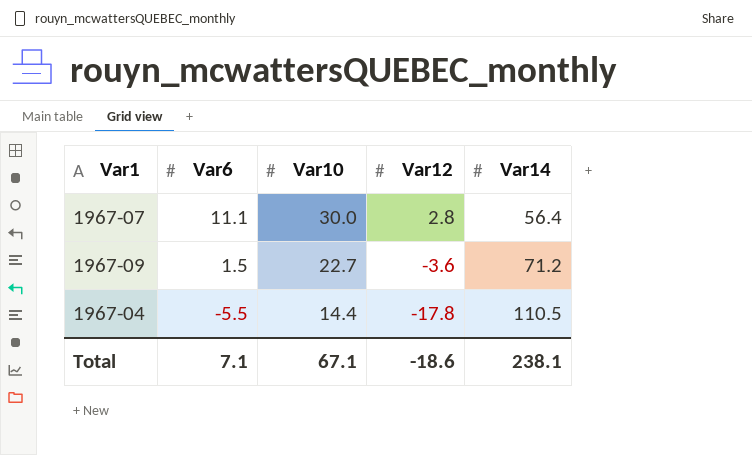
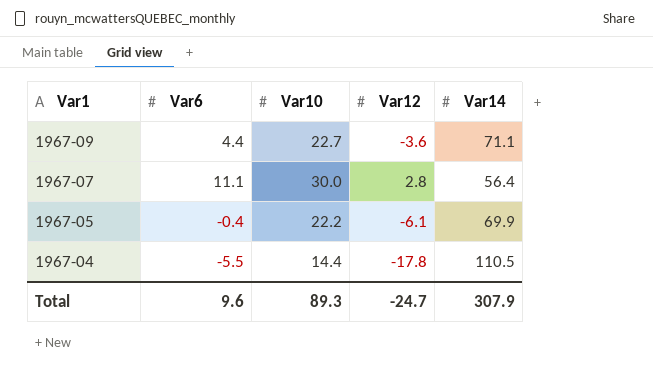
row order: Var6 descending -> Var1 descending
1967-09 | Var6: 1.5 -> 4.4
1967-09 | Var14: 71.2 -> 71.1
row 1967-05: none -> -0.4 | 22.2 | -6.1 | 69.9
Total | Var6: 7.1 -> 9.6
Total | Var10: 67.1 -> 89.3
Total | Var12: -18.6 -> -24.7
Total | Var14: 238.1 -> 307.9

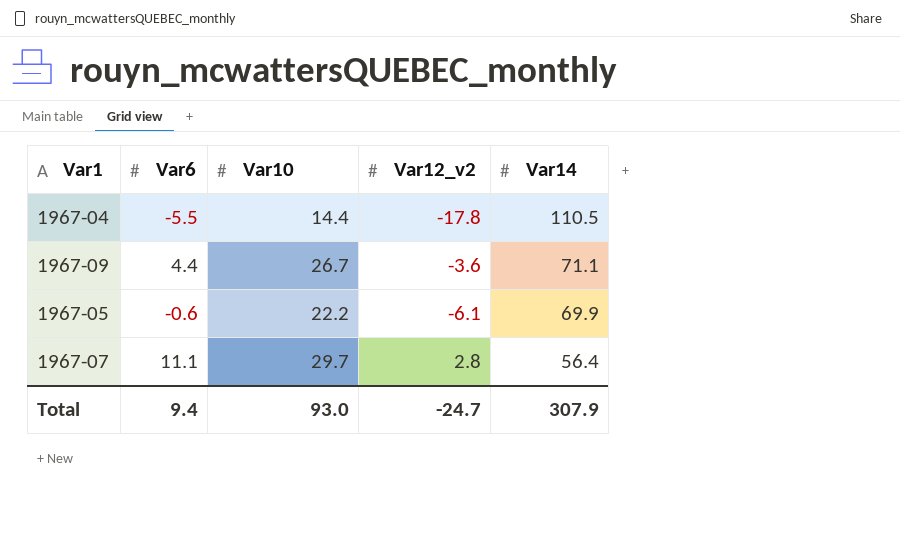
row order: Var1 descending -> Var14 descending
column name: Var12 -> Var12_v2
1967-09 | Var10: 22.7 -> 26.7
1967-05 | Var6: -0.4 -> -0.6
1967-07 | Var10: 30.0 -> 29.7
Total | Var6: 9.6 -> 9.4
Total | Var10: 89.3 -> 93.0

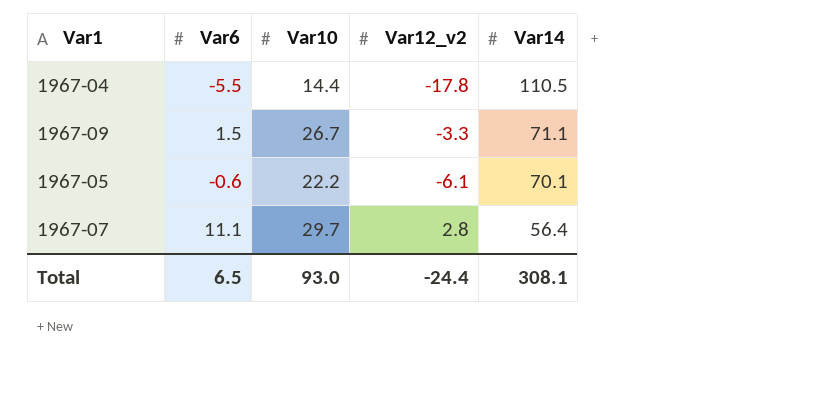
1967-09 | Var6: 4.4 -> 1.5
1967-09 | Var12_v2: -3.6 -> -3.3
1967-05 | Var14: 69.9 -> 70.1
Total | Var6: 9.4 -> 6.5
Total | Var12_v2: -24.7 -> -24.4
Total | Var14: 307.9 -> 308.1

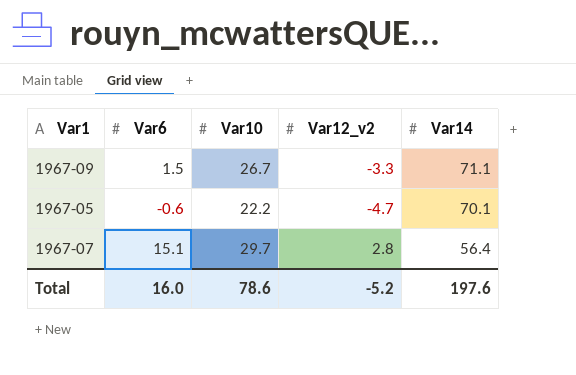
row 1967-04: -5.5 | 14.4 | -17.8 | 110.5 -> none
1967-05 | Var12_v2: -6.1 -> -4.7
1967-07 | Var6: 11.1 -> 15.1
Total | Var6: 6.5 -> 16.0
Total | Var10: 93.0 -> 78.6
Total | Var12_v2: -24.4 -> -5.2
Total | Var14: 308.1 -> 197.6

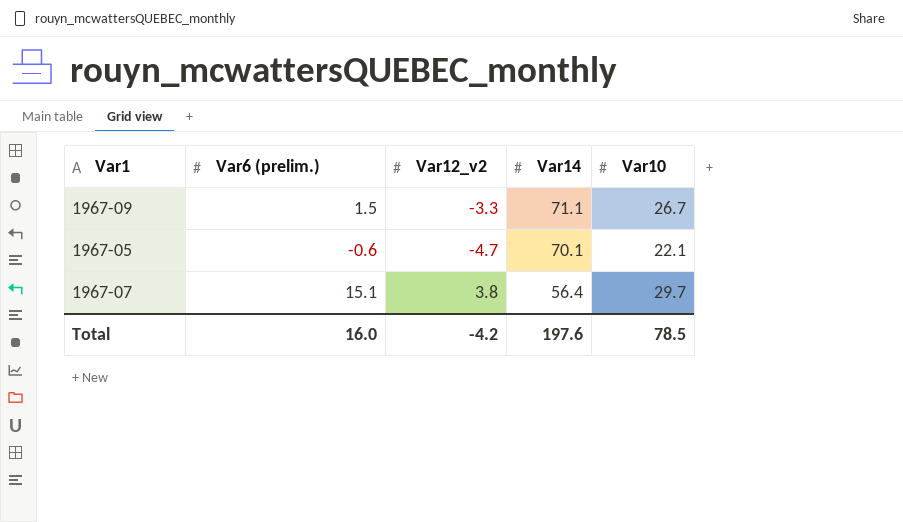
column name: Var6 -> Var6 (prelim.)
column Var10 | position: 3 -> 5
1967-05 | Var10: 22.2 -> 22.1
1967-07 | Var12_v2: 2.8 -> 3.8
Total | Var12_v2: -5.2 -> -4.2
Total | Var10: 78.6 -> 78.5

